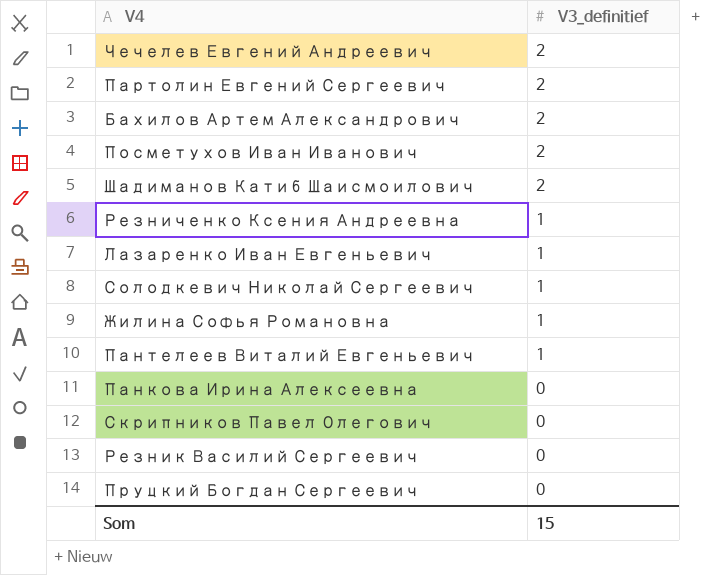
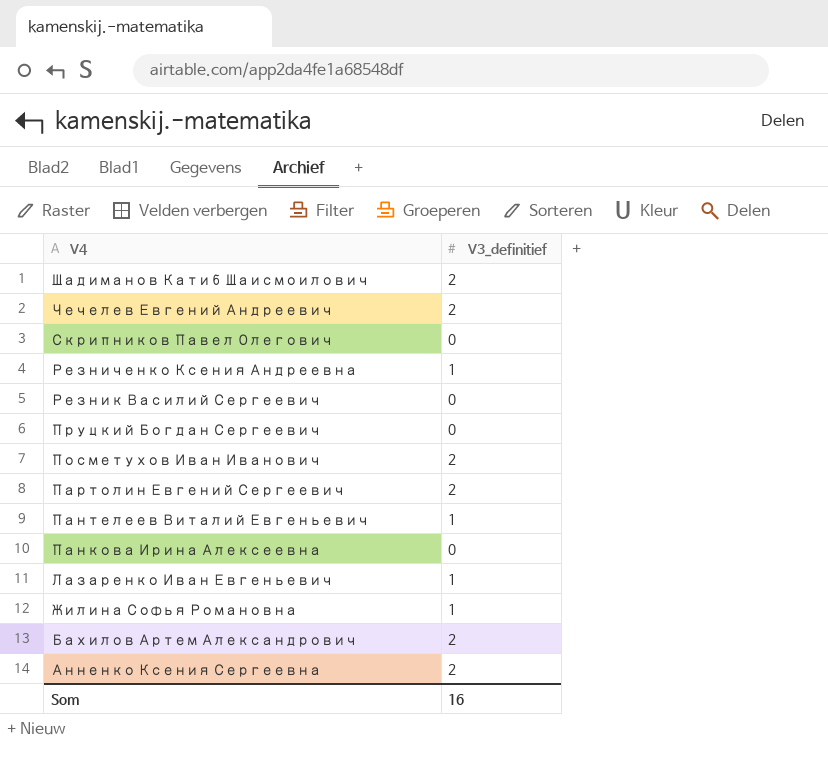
row order: V3_definitief descending -> V4 descending
row Солодкевич Николай Сергеевич: 1 -> none
row Анненко Ксения Сергеевна: none -> 2
Som | V3_definitief: 15 -> 16

